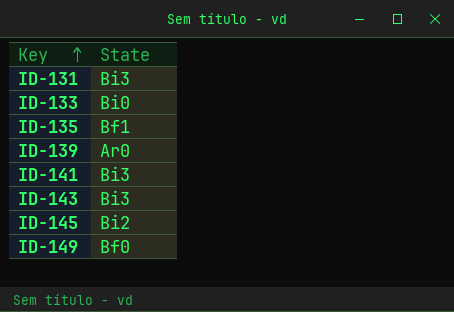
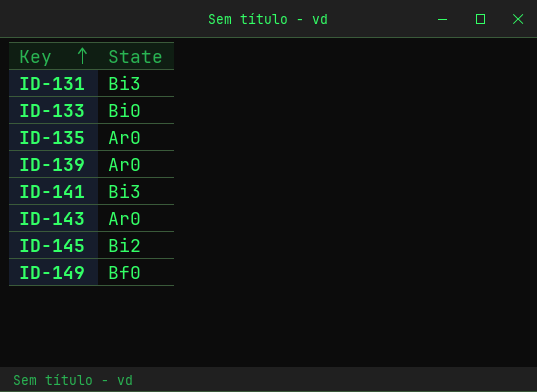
ID-135 | State: Bf1 -> Ar0
ID-143 | State: Bi3 -> Ar0

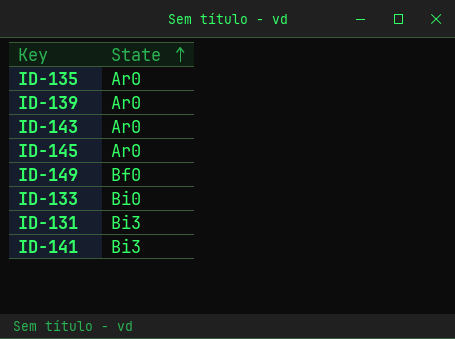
row order: Key ascending -> State ascending
ID-145 | State: Bi2 -> Ar0

